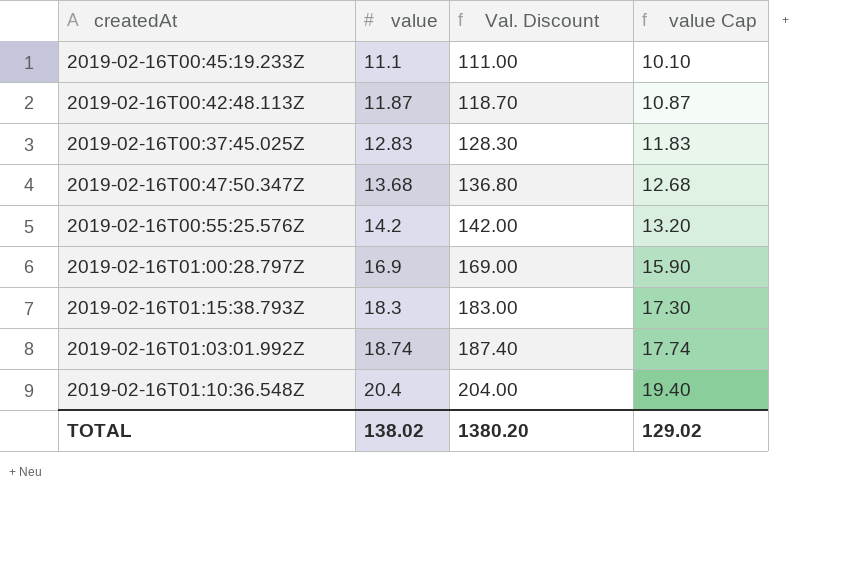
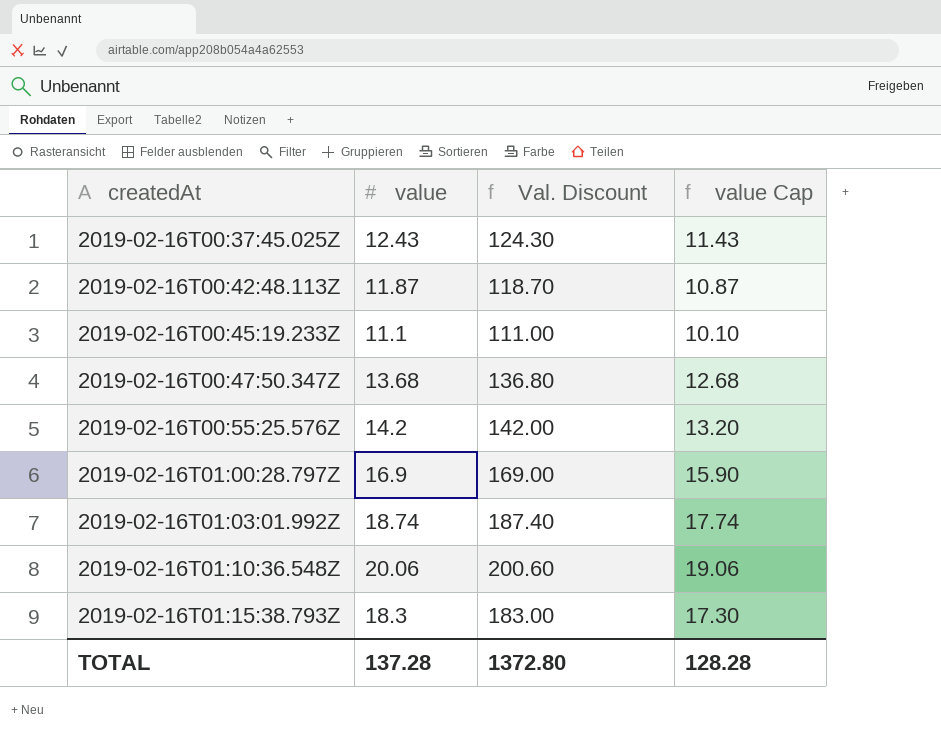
row order: value ascending -> createdAt ascending
2019-02-16T00:37:45.025Z | value: 12.83 -> 12.43
2019-02-16T00:37:45.025Z | Val. Discount: 128.30 -> 124.30
2019-02-16T00:37:45.025Z | value Cap: 11.83 -> 11.43
2019-02-16T01:10:36.548Z | value: 20.4 -> 20.06
2019-02-16T01:10:36.548Z | Val. Discount: 204.00 -> 200.60
2019-02-16T01:10:36.548Z | value Cap: 19.40 -> 19.06
TOTAL | value: 138.02 -> 137.28
TOTAL | Val. Discount: 1380.20 -> 1372.80
TOTAL | value Cap: 129.02 -> 128.28

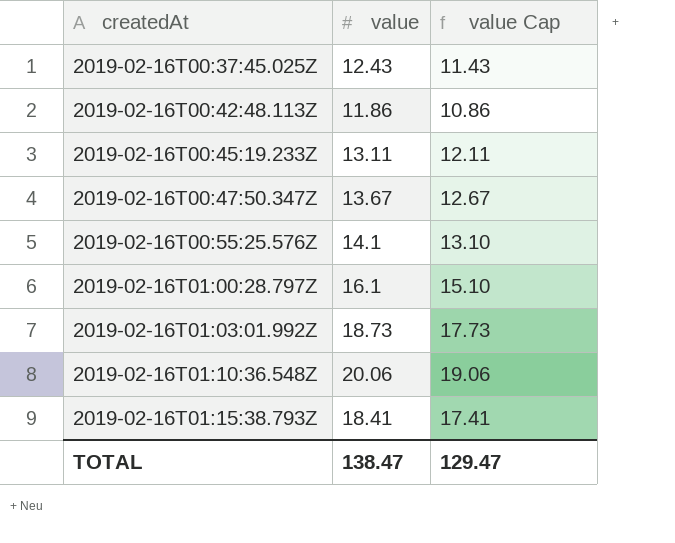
column Val. Discount | formula: [value] * 10 -> none
2019-02-16T00:42:48.113Z | value: 11.87 -> 11.86
2019-02-16T00:42:48.113Z | value Cap: 10.87 -> 10.86
2019-02-16T00:45:19.233Z | value: 11.1 -> 13.11
2019-02-16T00:45:19.233Z | value Cap: 10.10 -> 12.11
2019-02-16T00:47:50.347Z | value: 13.68 -> 13.67
2019-02-16T00:47:50.347Z | value Cap: 12.68 -> 12.67
2019-02-16T00:55:25.576Z | value: 14.2 -> 14.1
2019-02-16T00:55:25.576Z | value Cap: 13.20 -> 13.10
2019-02-16T01:00:28.797Z | value: 16.9 -> 16.1
2019-02-16T01:00:28.797Z | value Cap: 15.90 -> 15.10
2019-02-16T01:03:01.992Z | value: 18.74 -> 18.73
2019-02-16T01:03:01.992Z | value Cap: 17.74 -> 17.73
2019-02-16T01:15:38.793Z | value: 18.3 -> 18.41
2019-02-16T01:15:38.793Z | value Cap: 17.30 -> 17.41
TOTAL | value: 137.28 -> 138.47
TOTAL | value Cap: 128.28 -> 129.47

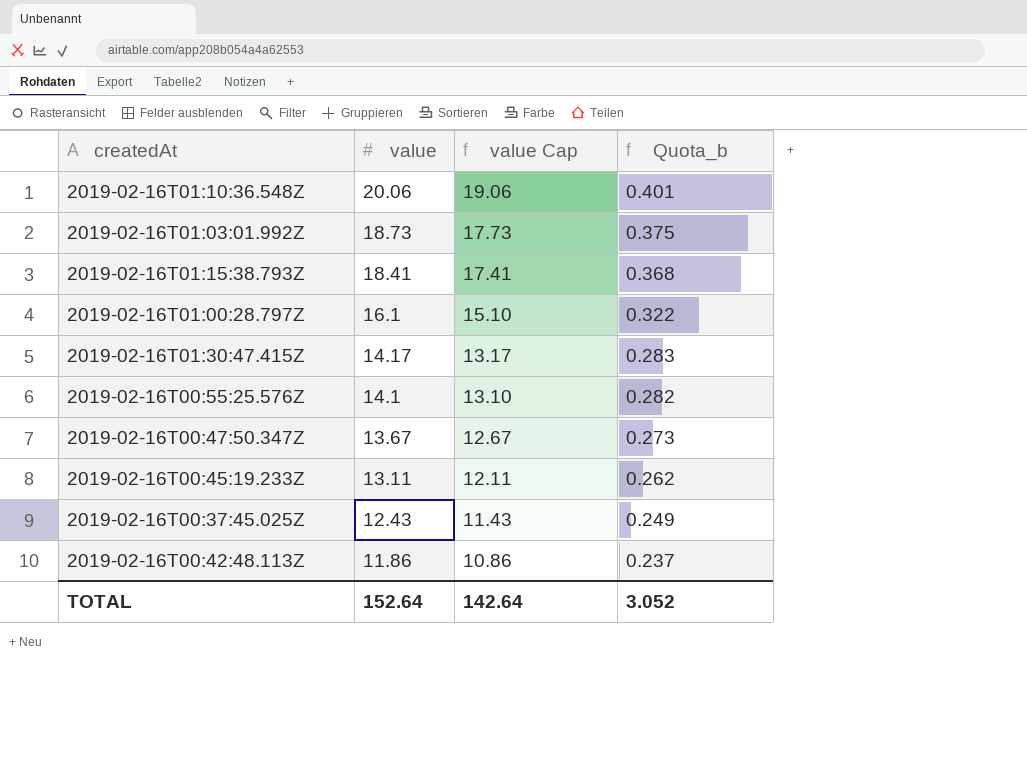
row order: createdAt ascending -> value descending
column Quota_b | formula: none -> [value] * 0.02
row 2019-02-16T01:30:47.415Z: none -> 14.17 | 13.17 | 0.283
TOTAL | value: 138.47 -> 152.64
TOTAL | value Cap: 129.47 -> 142.64

